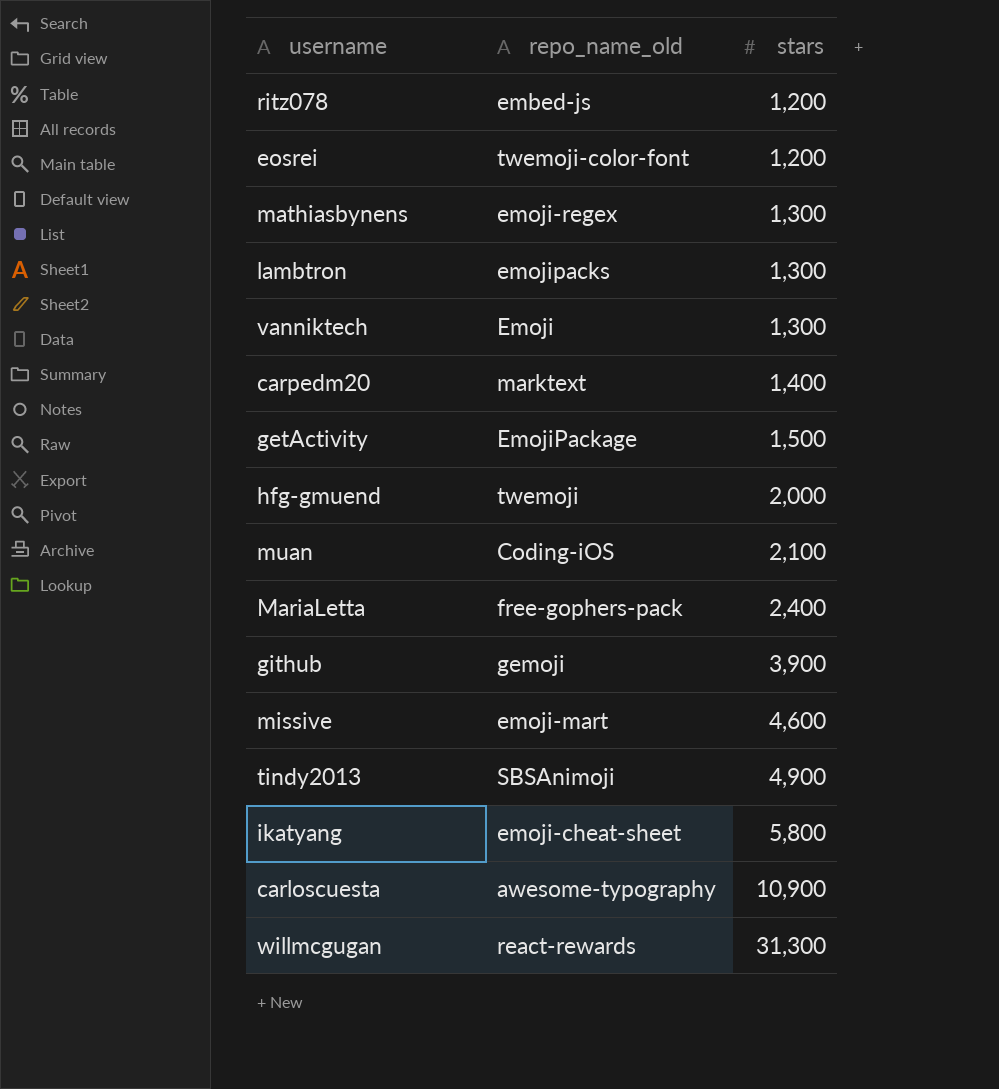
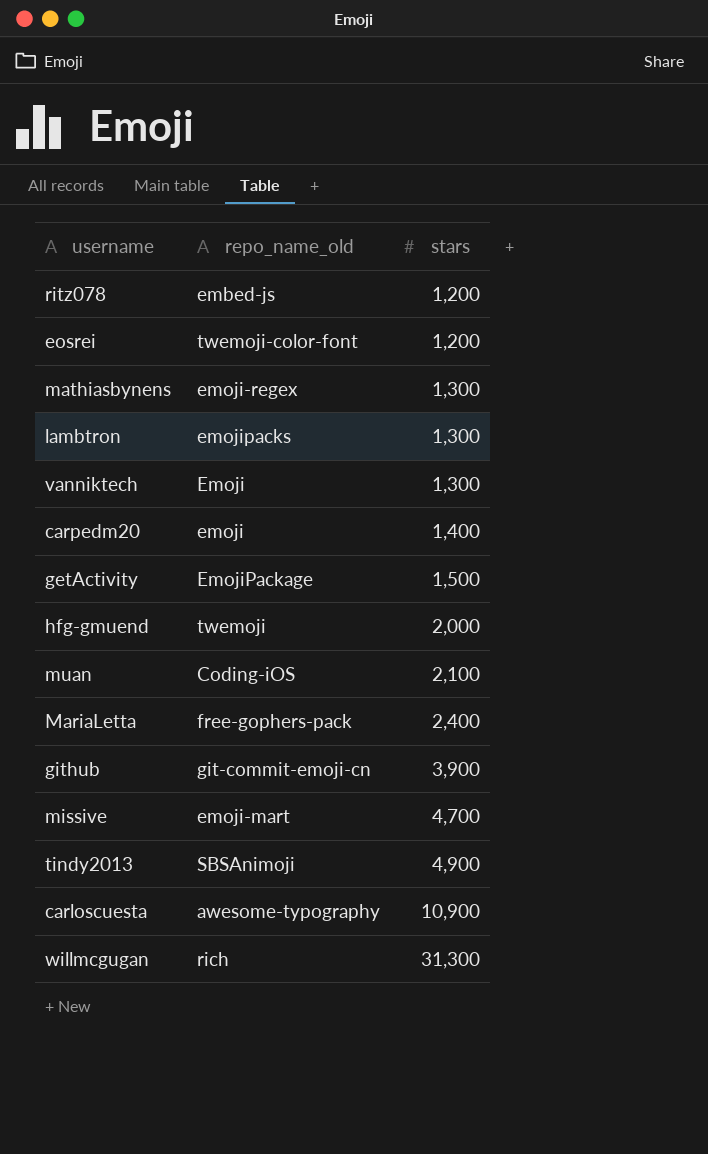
row ikatyang: emoji-cheat-sheet | 5,800 -> none
carpedm20 | repo_name_old: marktext -> emoji
github | repo_name_old: gemoji -> git-commit-emoji-cn
missive | stars: 4,600 -> 4,700
willmcgugan | repo_name_old: react-rewards -> rich

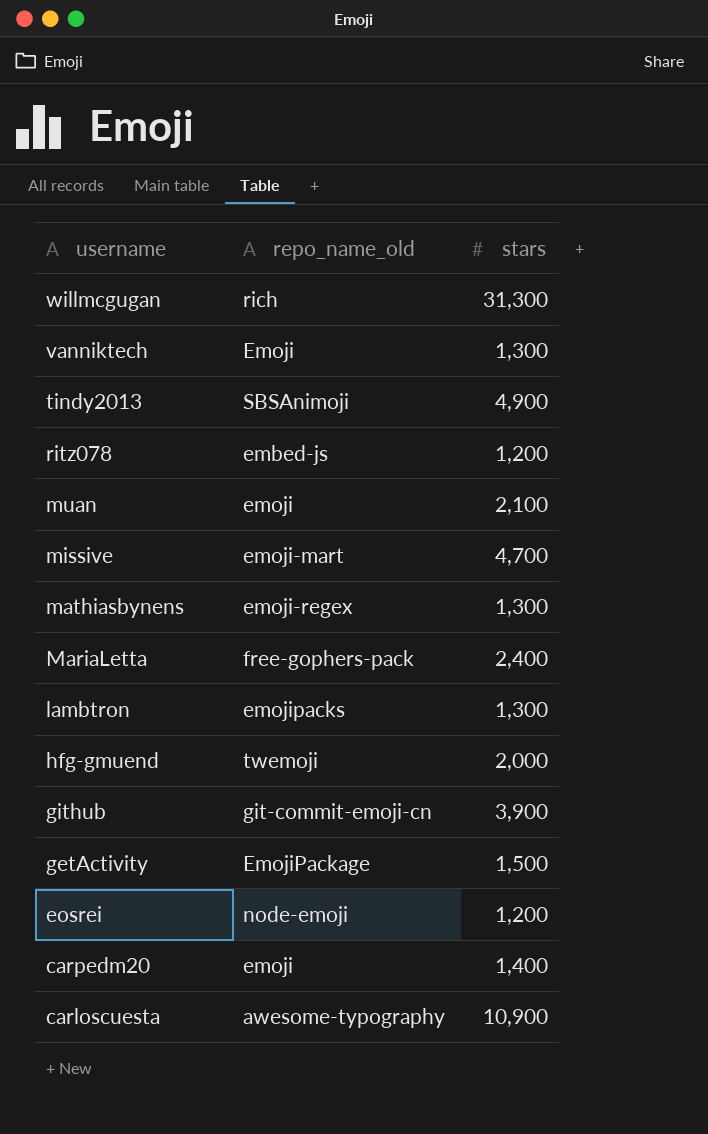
row order: stars ascending -> username descending
muan | repo_name_old: Coding-iOS -> emoji
eosrei | repo_name_old: twemoji-color-font -> node-emoji

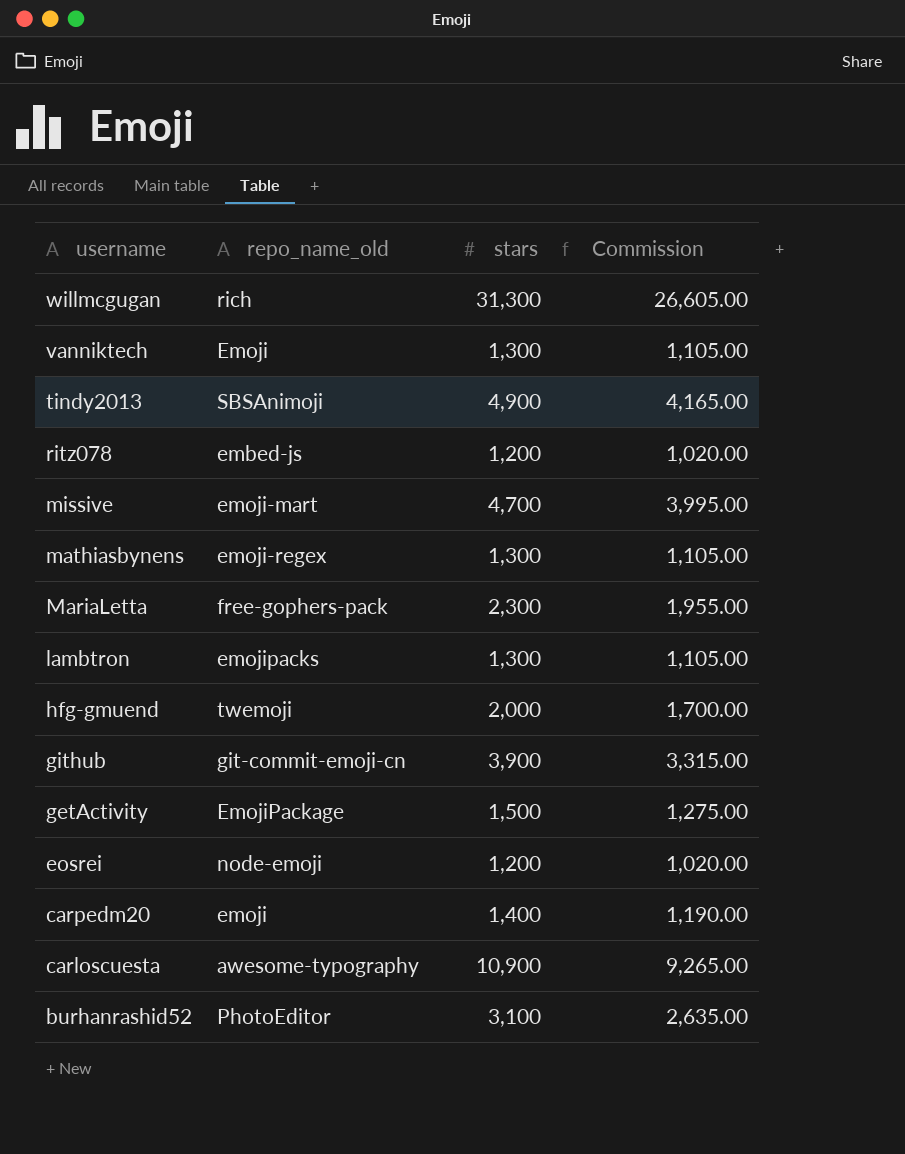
column Commission | formula: none -> [stars] * 0.85
row muan: emoji | 2,100 -> none
MariaLetta | stars: 2,400 -> 2,300
row burhanrashid52: none -> PhotoEditor | 3,100 | 2,635.00

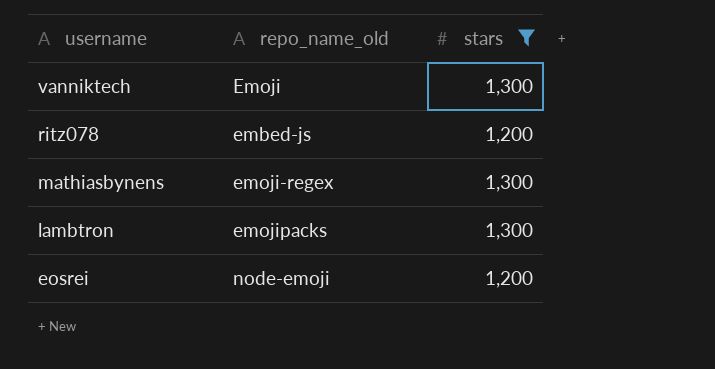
filter: none -> stars <= 1,300
column Commission | formula: [stars] * 0.85 -> none

